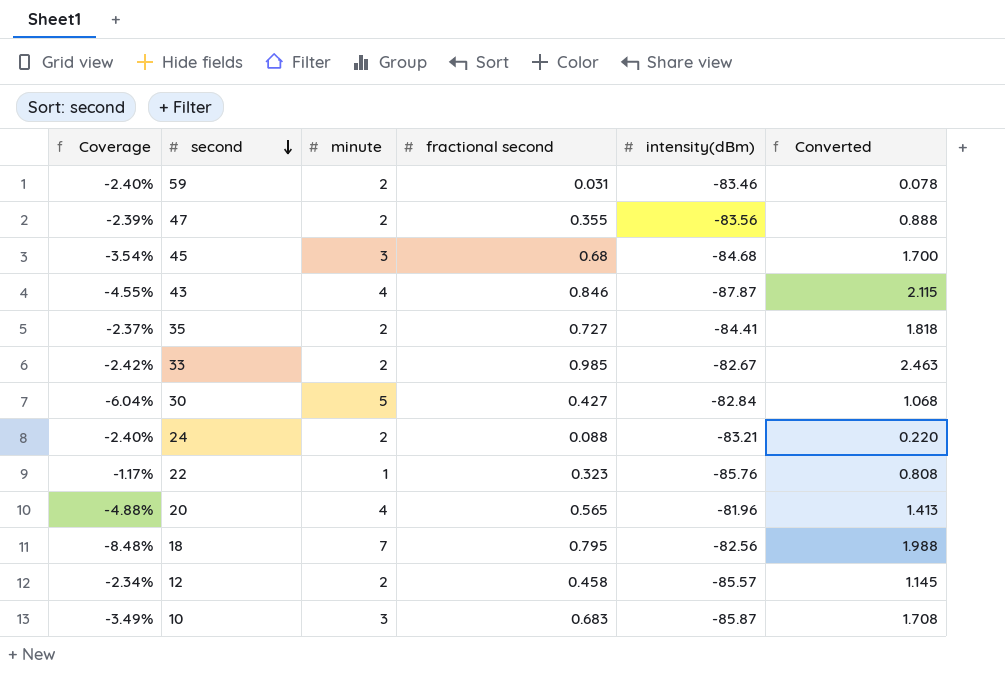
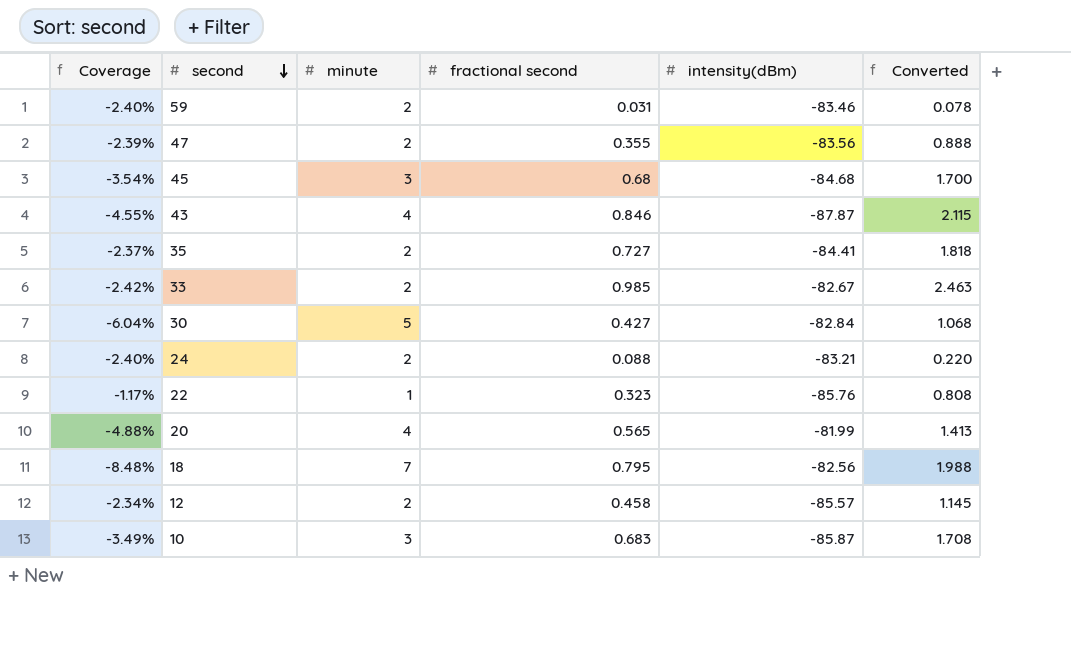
20 | intensity(dBm): -81.96 -> -81.99

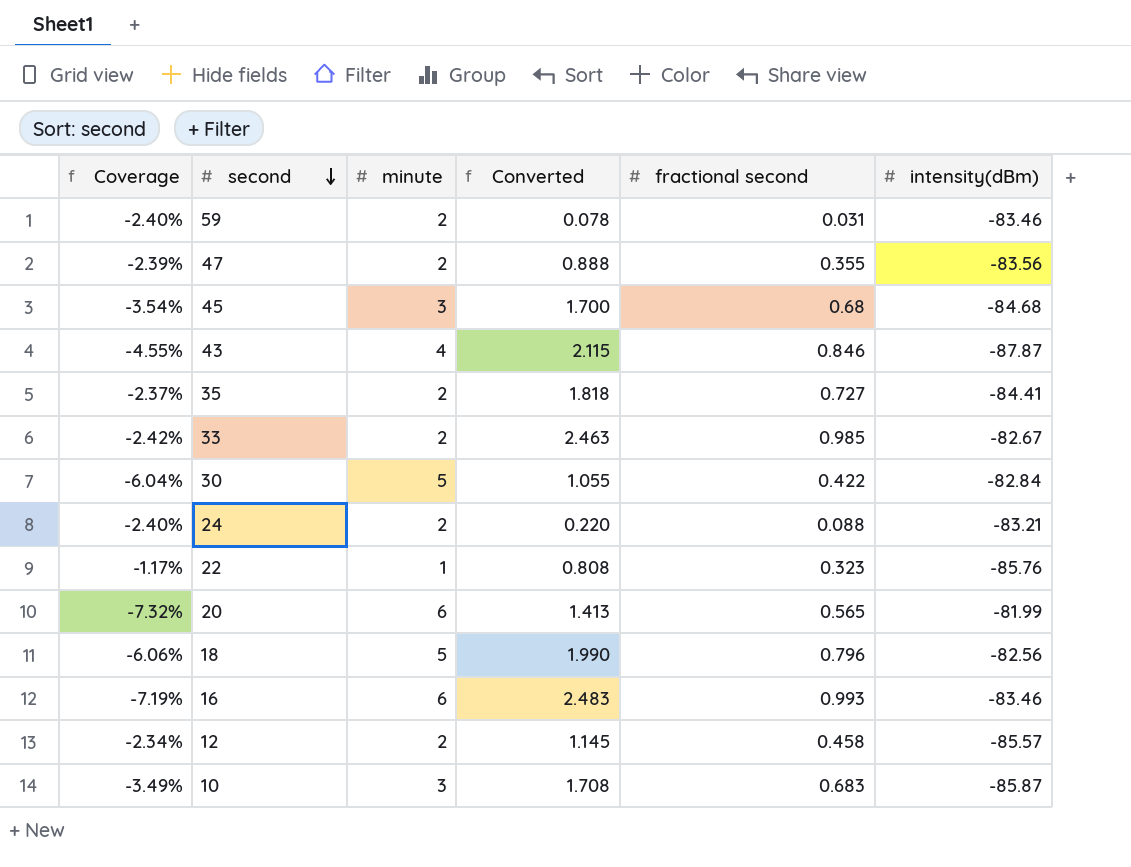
column Converted | position: 6 -> 4
30 | Converted: 1.068 -> 1.055
30 | fractional second: 0.427 -> 0.422
20 | Coverage: -4.88% -> -7.32%
20 | minute: 4 -> 6
18 | Coverage: -8.48% -> -6.06%
18 | minute: 7 -> 5
18 | Converted: 1.988 -> 1.990
18 | fractional second: 0.795 -> 0.796
row 16: none -> -7.19% | 6 | 2.483 | 0.993 | -83.46

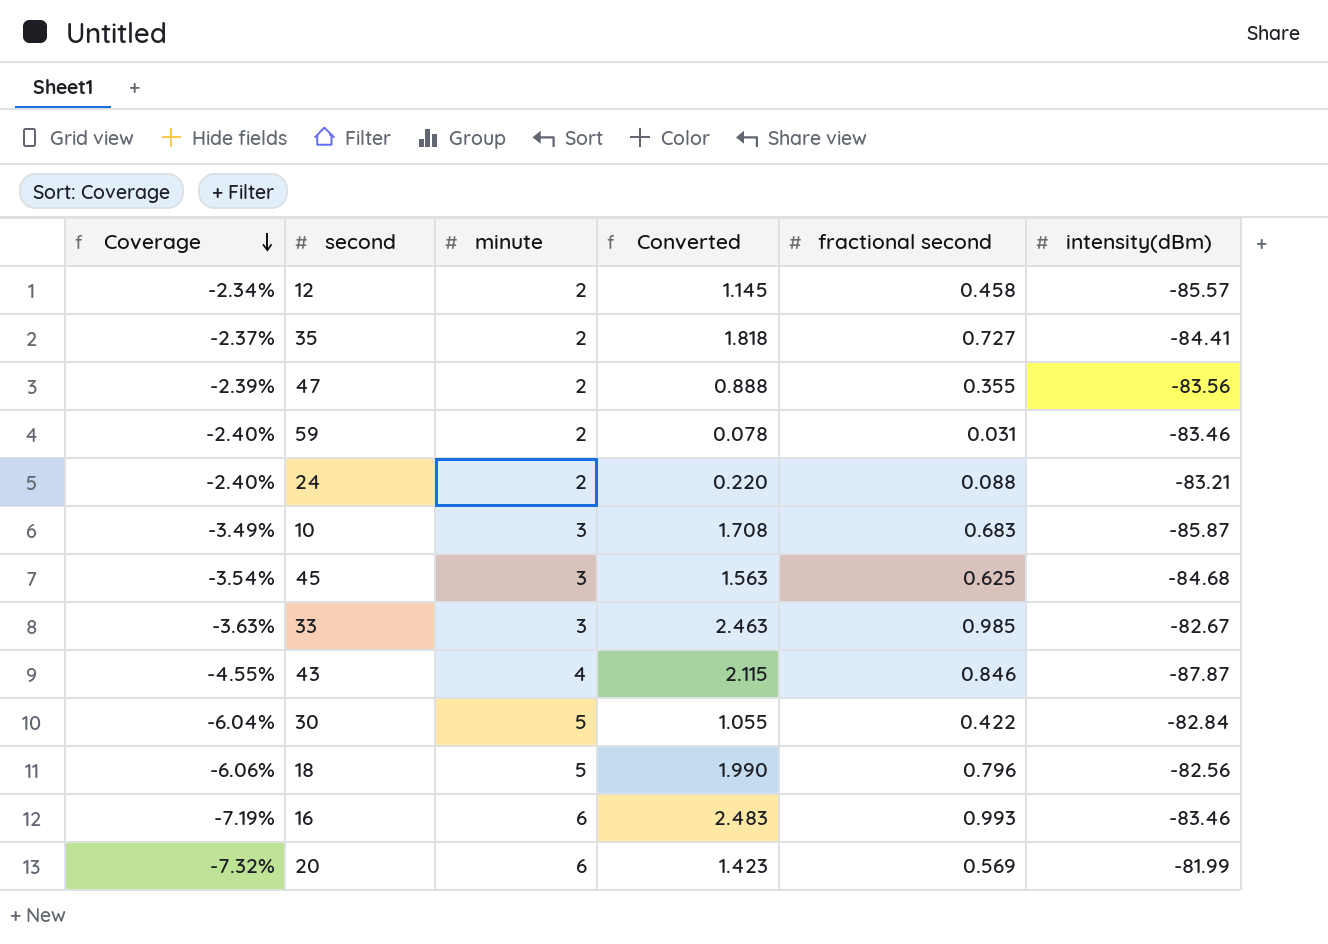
row order: second descending -> Coverage descending
row 22: -1.17% | 1 | 0.808 | 0.323 | -85.76 -> none
45 | Converted: 1.700 -> 1.563
45 | fractional second: 0.68 -> 0.625
33 | Coverage: -2.42% -> -3.63%
33 | minute: 2 -> 3
20 | Converted: 1.413 -> 1.423
20 | fractional second: 0.565 -> 0.569

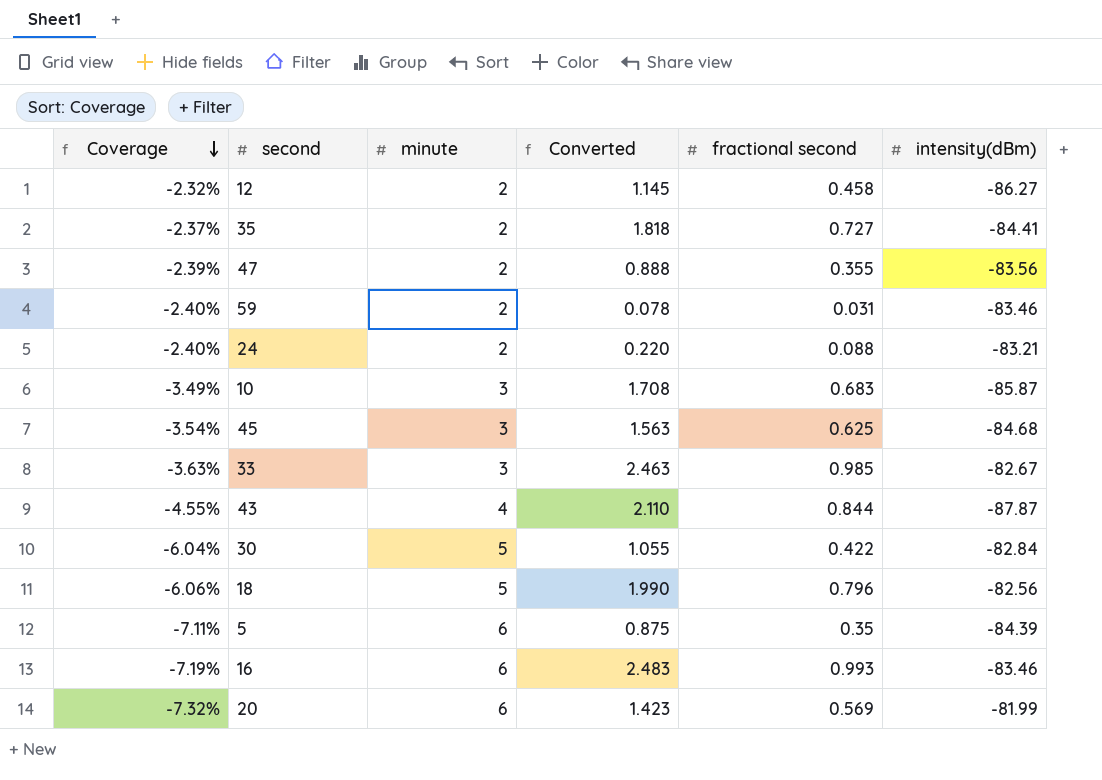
12 | Coverage: -2.34% -> -2.32%
12 | intensity(dBm): -85.57 -> -86.27
43 | Converted: 2.115 -> 2.110
43 | fractional second: 0.846 -> 0.844
row 5: none -> -7.11% | 6 | 0.875 | 0.35 | -84.39

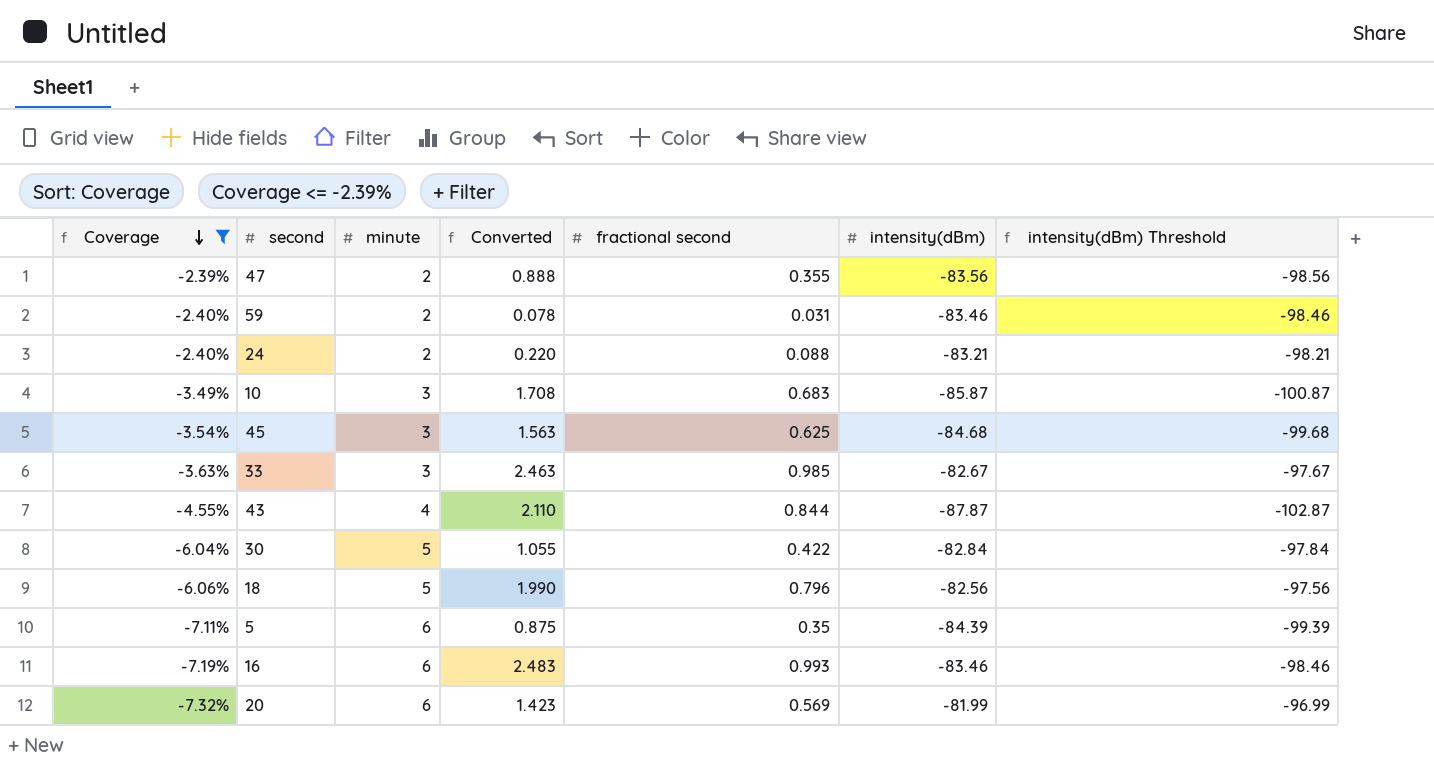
filter: none -> Coverage <= -2.39%
column intensity(dBm) Threshold | formula: none -> [intensity(dBm)] - 15

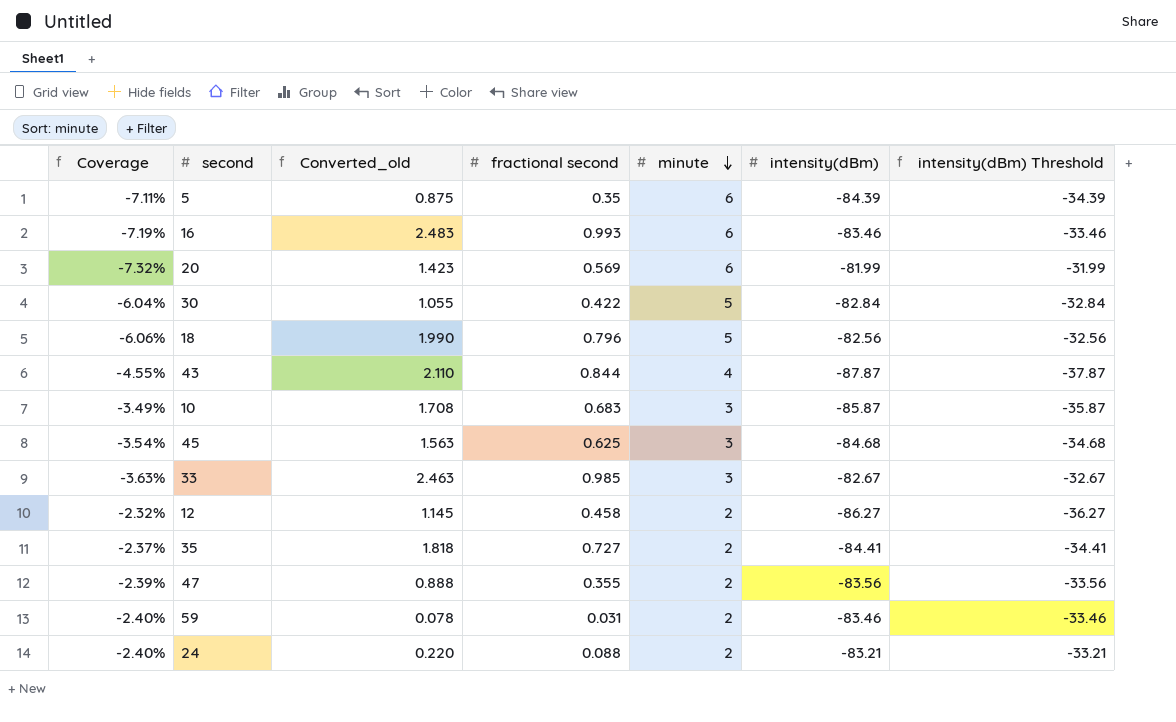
filter: Coverage <= -2.39% -> none
row order: Coverage descending -> minute descending
column name: Converted -> Converted_old
column minute | position: 3 -> 5
column intensity(dBm) Threshold | formula: [intensity(dBm)] - 15 -> [intensity(dBm)] + 50

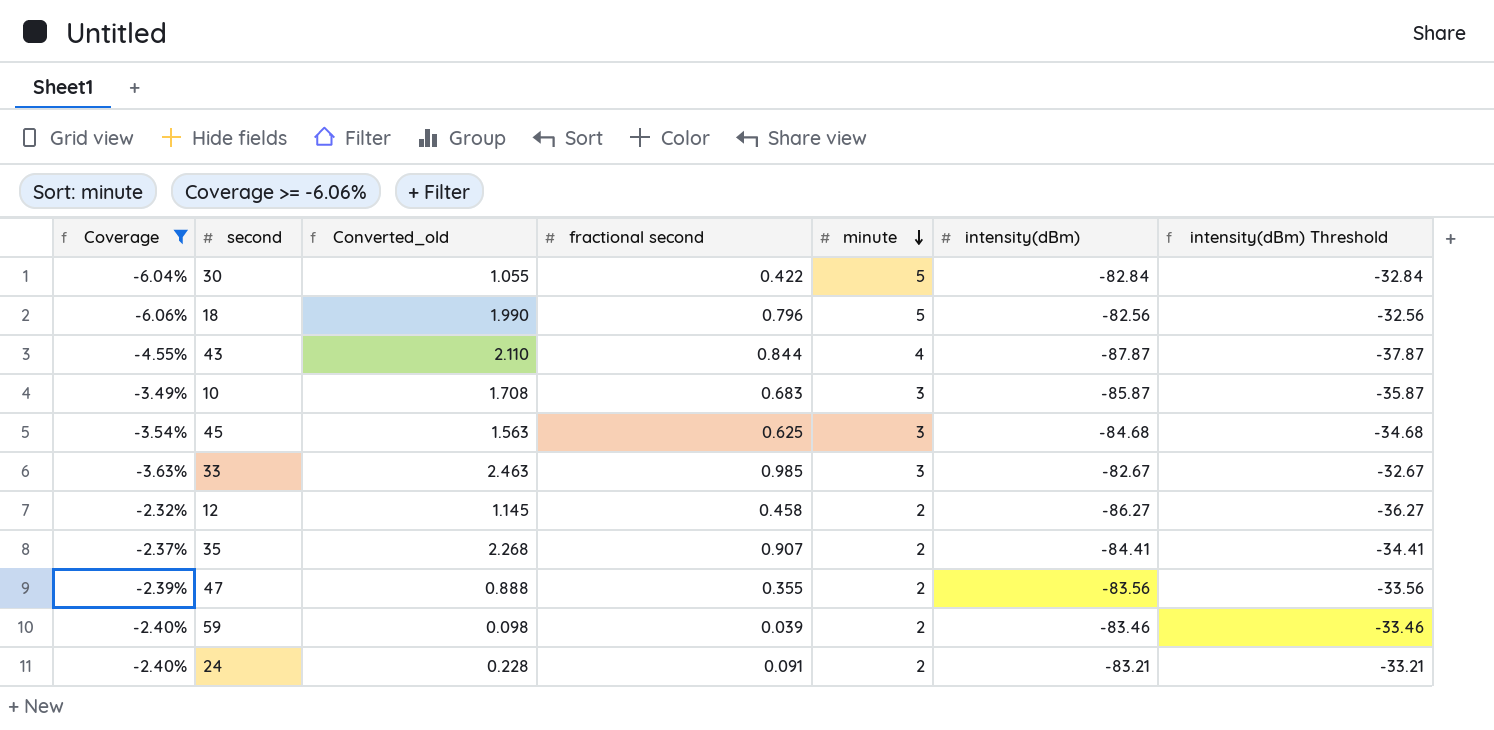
filter: none -> Coverage >= -6.06%
35 | Converted_old: 1.818 -> 2.268
35 | fractional second: 0.727 -> 0.907
59 | Converted_old: 0.078 -> 0.098
59 | fractional second: 0.031 -> 0.039
24 | Converted_old: 0.220 -> 0.228
24 | fractional second: 0.088 -> 0.091

